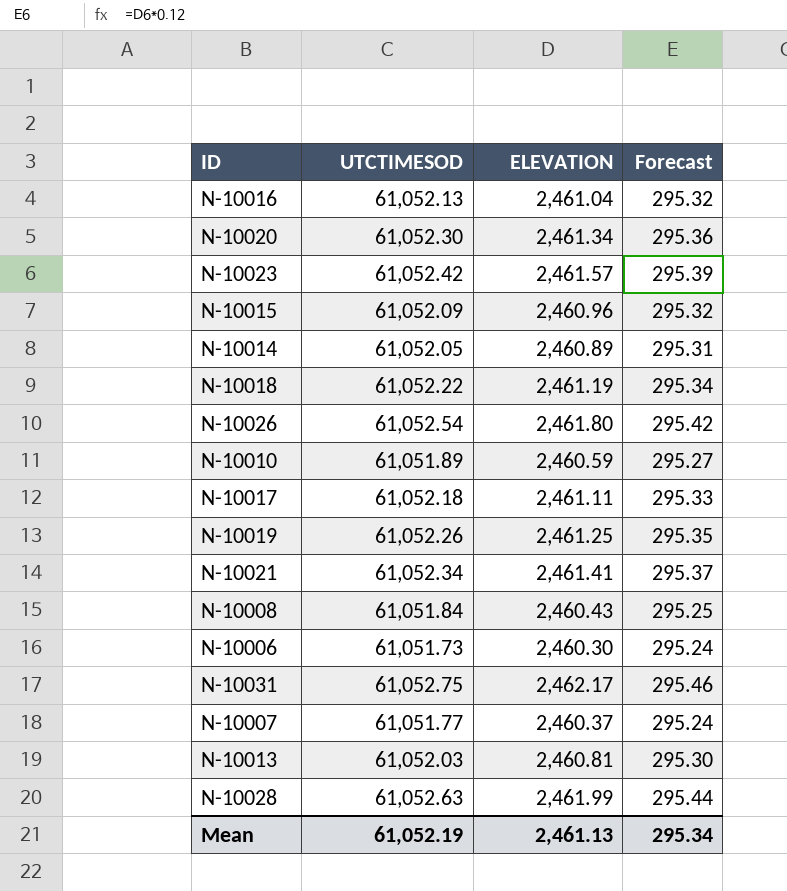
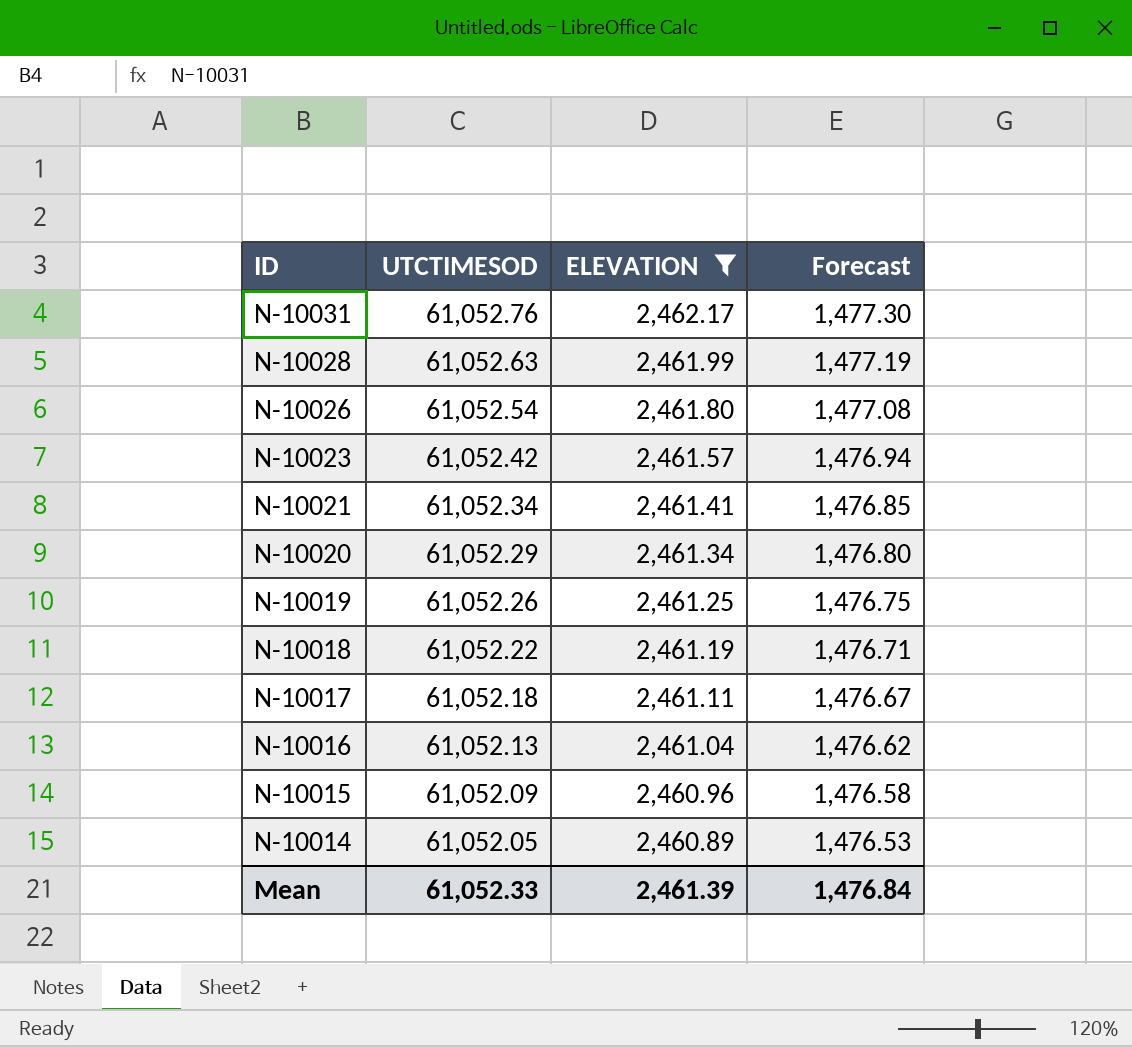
filter: none -> ELEVATION >= 2,460.89
row order: none -> ID descending
column Forecast | formula: [ELEVATION] * 0.12 -> [ELEVATION] * 0.6
N-10031 | UTCTIMESOD: 61,052.75 -> 61,052.76
N-10020 | UTCTIMESOD: 61,052.30 -> 61,052.29
Mean | UTCTIMESOD: 61,052.19 -> 61,052.33
Mean | ELEVATION: 2,461.13 -> 2,461.39
Mean | Forecast: 295.34 -> 1,476.84

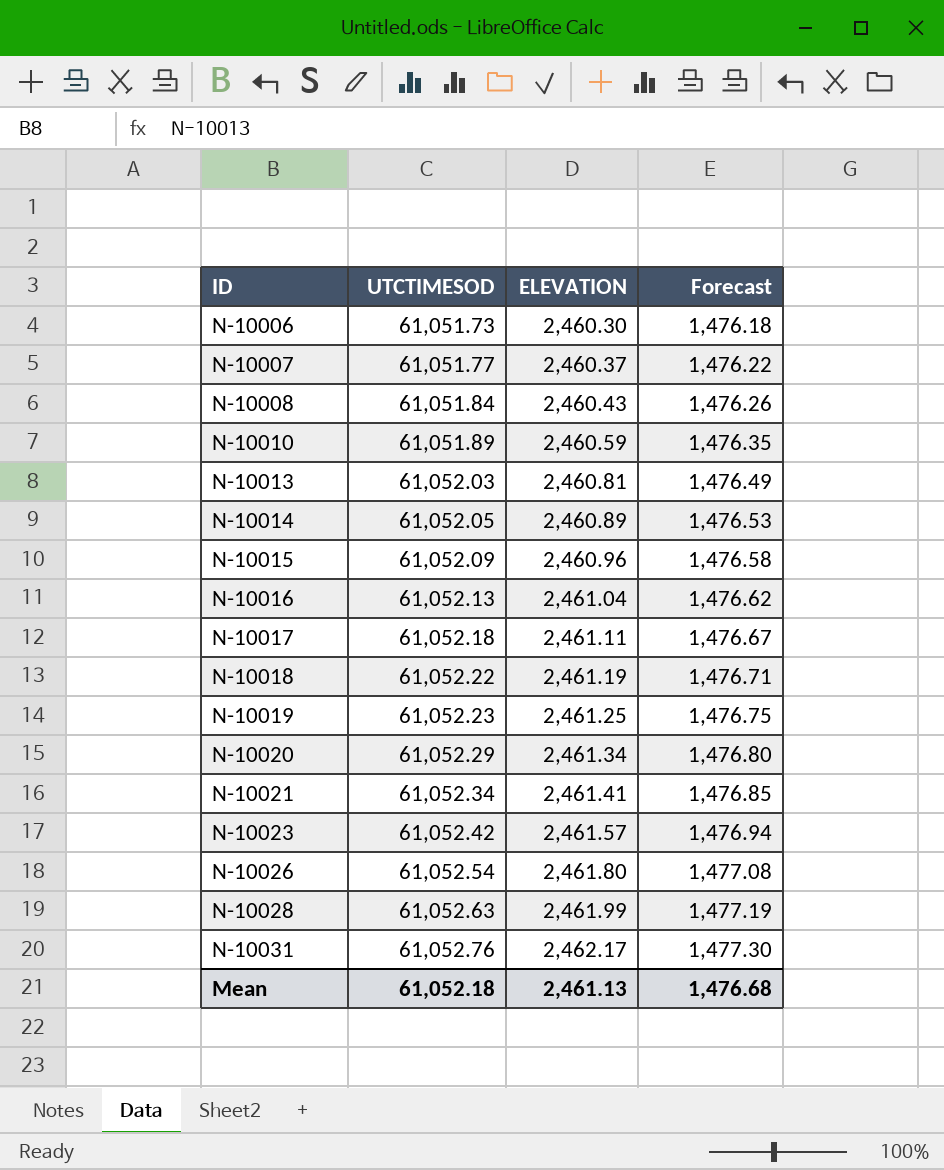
filter: ELEVATION >= 2,460.89 -> none
row order: ID descending -> ID ascending
N-10019 | UTCTIMESOD: 61,052.26 -> 61,052.23
Mean | UTCTIMESOD: 61,052.33 -> 61,052.18
Mean | ELEVATION: 2,461.39 -> 2,461.13
Mean | Forecast: 1,476.84 -> 1,476.68

